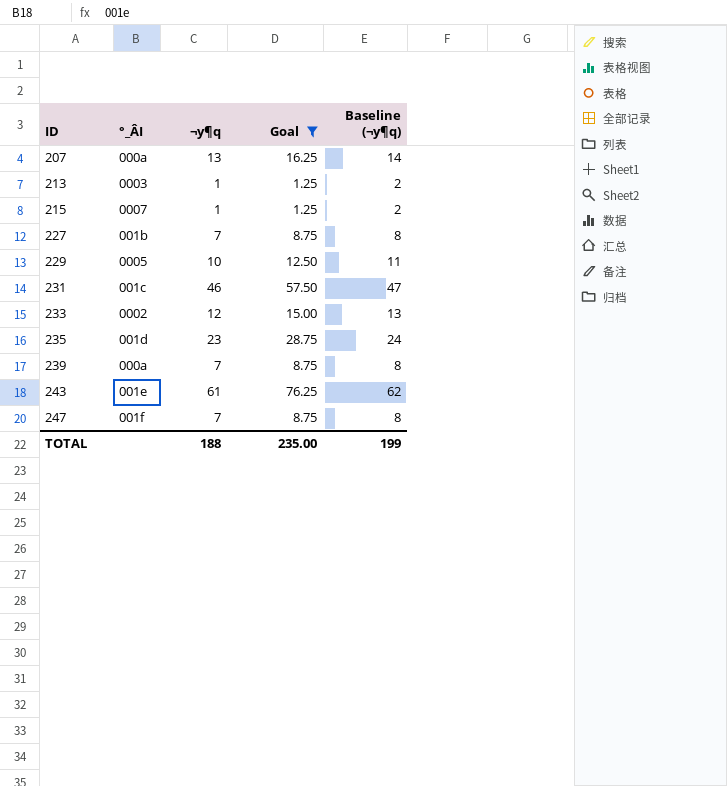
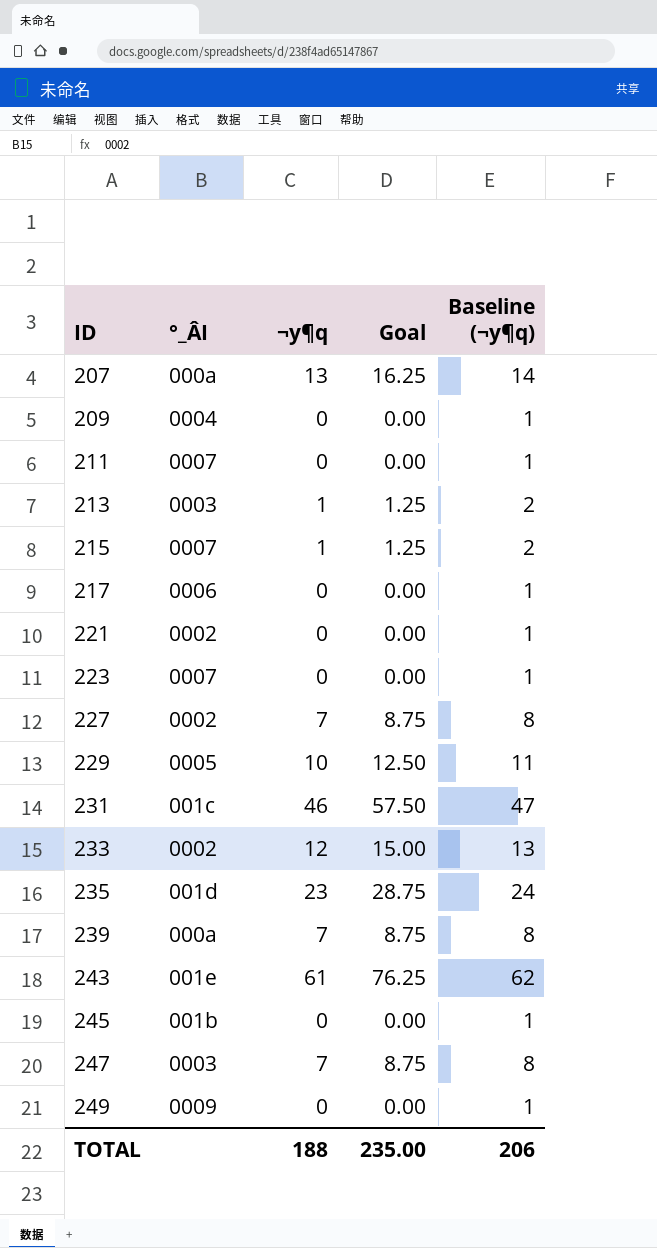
filter: Goal != 0.00 -> none
227 | °_ÂI: 001b -> 0002
247 | °_ÂI: 001f -> 0003
TOTAL | Baseline (¬y¶q): 199 -> 206

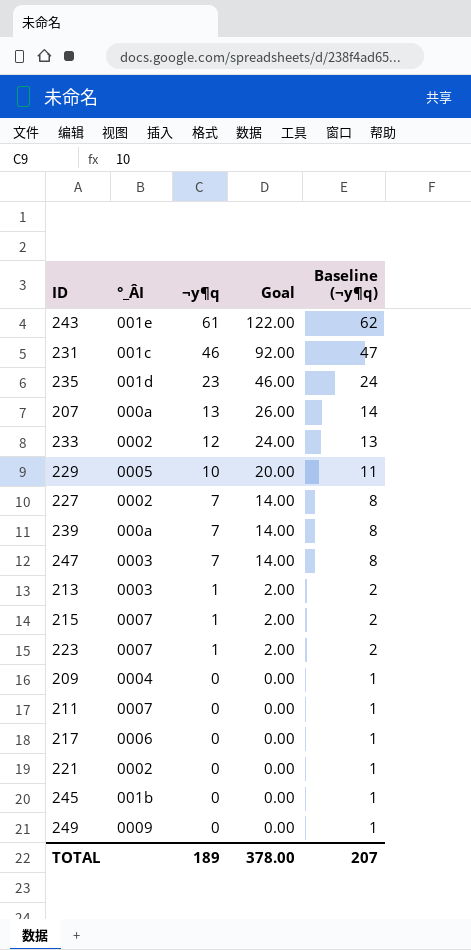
row order: ID ascending -> ¬y¶q descending
column Goal | formula: [¬y¶q] * 1.25 -> [¬y¶q] * 2
223 | ¬y¶q: 0 -> 1
223 | Baseline (¬y¶q): 1 -> 2
TOTAL | ¬y¶q: 188 -> 189
TOTAL | Goal: 235.00 -> 378.00
TOTAL | Baseline (¬y¶q): 206 -> 207

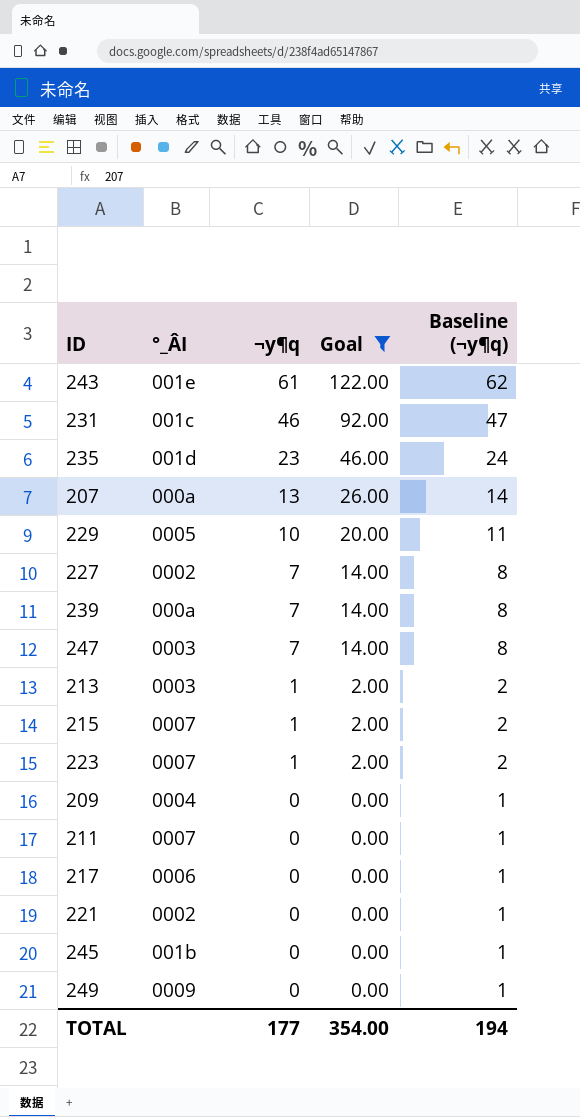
filter: none -> Goal != 24.00
TOTAL | ¬y¶q: 189 -> 177
TOTAL | Goal: 378.00 -> 354.00
TOTAL | Baseline (¬y¶q): 207 -> 194

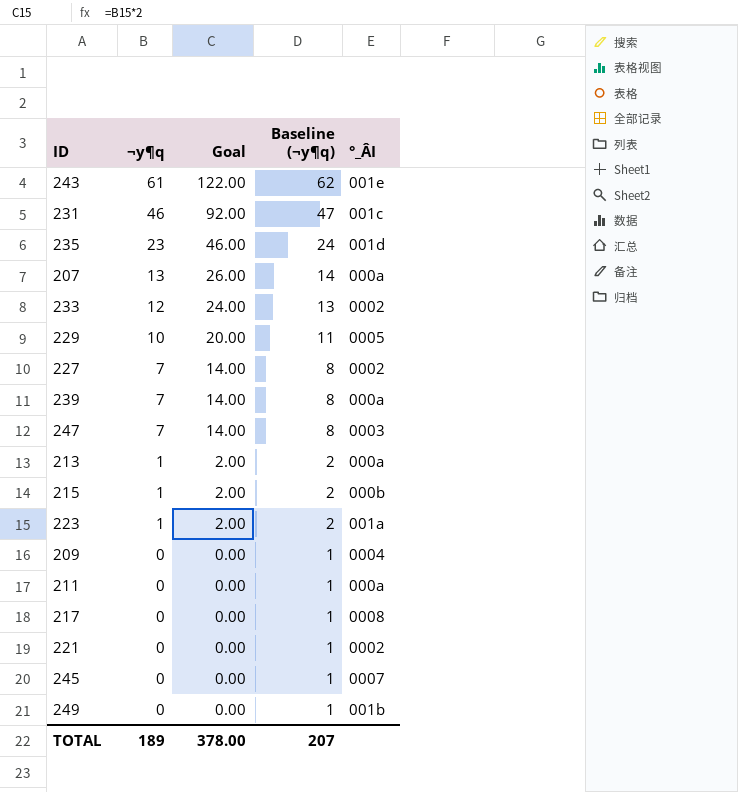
filter: Goal != 24.00 -> none
column °_ÂI | position: 2 -> 5
213 | °_ÂI: 0003 -> 000a
215 | °_ÂI: 0007 -> 000b
223 | °_ÂI: 0007 -> 001a
211 | °_ÂI: 0007 -> 000a
217 | °_ÂI: 0006 -> 0008
245 | °_ÂI: 001b -> 0007
249 | °_ÂI: 0009 -> 001b
TOTAL | ¬y¶q: 177 -> 189
TOTAL | Goal: 354.00 -> 378.00
TOTAL | Baseline (¬y¶q): 194 -> 207

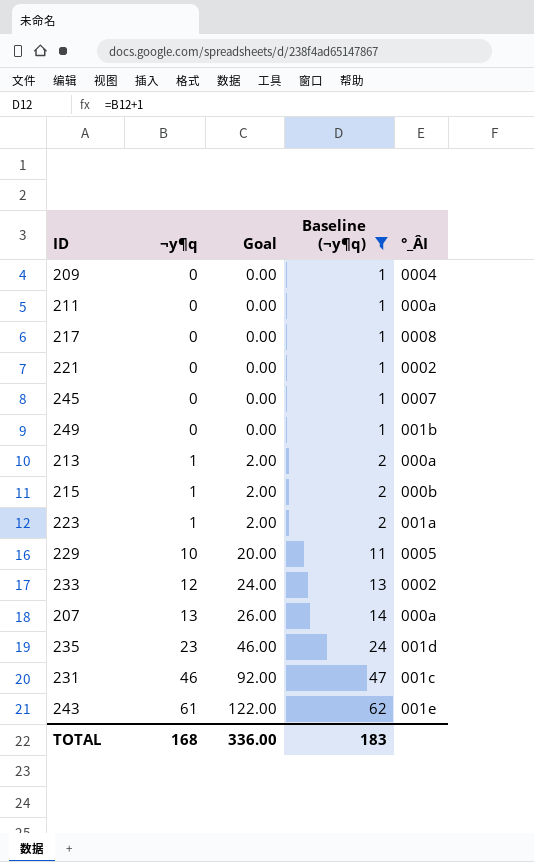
filter: none -> Baseline (¬y¶q) != 8
row order: ¬y¶q descending -> ¬y¶q ascending
TOTAL | ¬y¶q: 189 -> 168
TOTAL | Goal: 378.00 -> 336.00
TOTAL | Baseline (¬y¶q): 207 -> 183

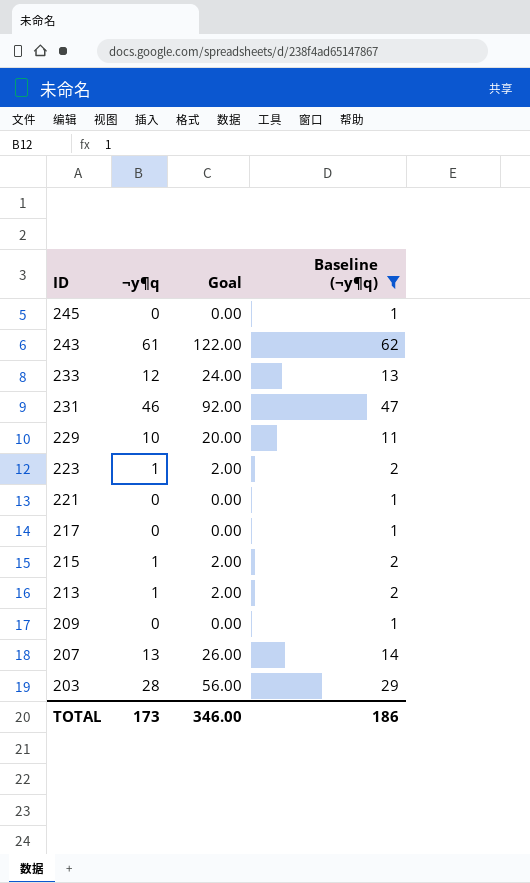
row order: ¬y¶q ascending -> ID descending
column °_ÂI | position: 5 -> none
row 211: 0 | 0.00 | 1 | 000a -> none
row 249: 0 | 0.00 | 1 | 001b -> none
row 235: 23 | 46.00 | 24 | 001d -> none
row 203: none -> 28 | 56.00 | 29
TOTAL | ¬y¶q: 168 -> 173
TOTAL | Goal: 336.00 -> 346.00
TOTAL | Baseline (¬y¶q): 183 -> 186

